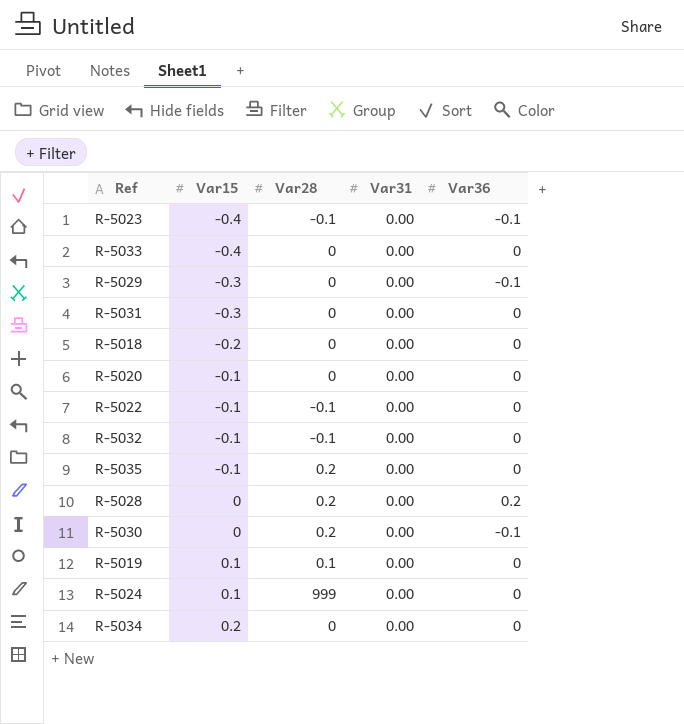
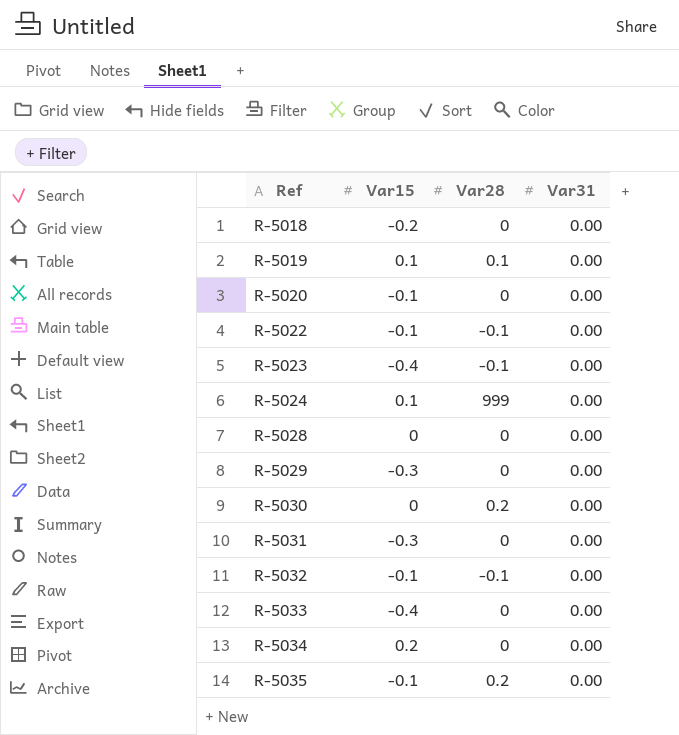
row order: Var15 ascending -> Ref ascending
column Var36 | position: 5 -> none
R-5028 | Var28: 0.2 -> 0

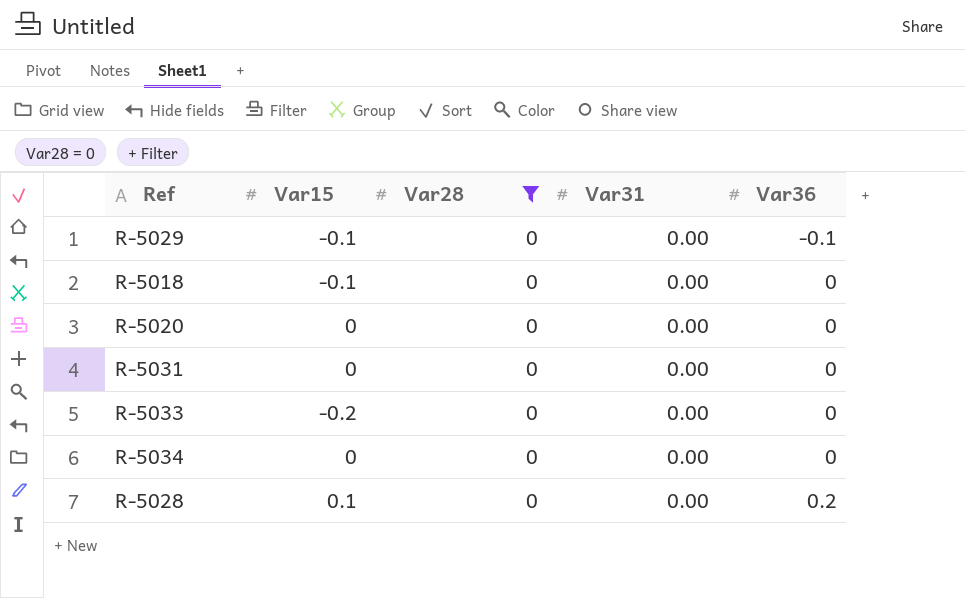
filter: none -> Var28 = 0
row order: Ref ascending -> Var36 ascending
column Var36 | position: none -> 5
R-5029 | Var15: -0.3 -> -0.1
R-5018 | Var15: -0.2 -> -0.1
R-5020 | Var15: -0.1 -> 0
R-5031 | Var15: -0.3 -> 0
R-5033 | Var15: -0.4 -> -0.2
R-5034 | Var15: 0.2 -> 0
R-5028 | Var15: 0 -> 0.1

